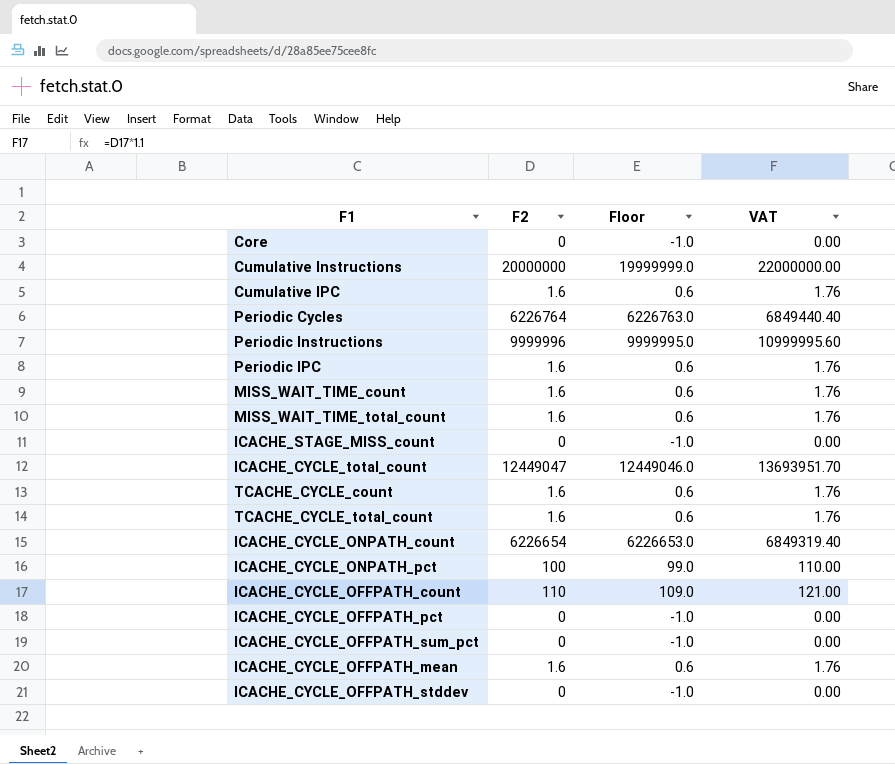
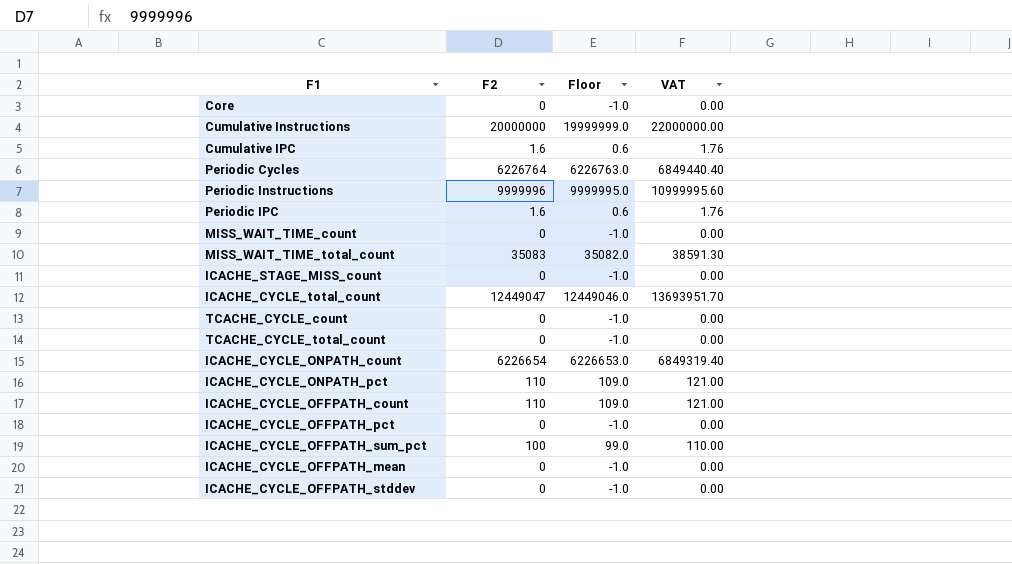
MISS_WAIT_TIME_count | F2: 1.6 -> 0
MISS_WAIT_TIME_count | Floor: 0.6 -> -1.0
MISS_WAIT_TIME_count | VAT: 1.76 -> 0.00
MISS_WAIT_TIME_total_count | F2: 1.6 -> 35083
MISS_WAIT_TIME_total_count | Floor: 0.6 -> 35082.0
MISS_WAIT_TIME_total_count | VAT: 1.76 -> 38591.30
TCACHE_CYCLE_count | F2: 1.6 -> 0
TCACHE_CYCLE_count | Floor: 0.6 -> -1.0
TCACHE_CYCLE_count | VAT: 1.76 -> 0.00
TCACHE_CYCLE_total_count | F2: 1.6 -> 0
TCACHE_CYCLE_total_count | Floor: 0.6 -> -1.0
TCACHE_CYCLE_total_count | VAT: 1.76 -> 0.00
ICACHE_CYCLE_ONPATH_pct | F2: 100 -> 110
ICACHE_CYCLE_ONPATH_pct | Floor: 99.0 -> 109.0
ICACHE_CYCLE_ONPATH_pct | VAT: 110.00 -> 121.00
ICACHE_CYCLE_OFFPATH_sum_pct | F2: 0 -> 100
ICACHE_CYCLE_OFFPATH_sum_pct | Floor: -1.0 -> 99.0
ICACHE_CYCLE_OFFPATH_sum_pct | VAT: 0.00 -> 110.00
ICACHE_CYCLE_OFFPATH_mean | F2: 1.6 -> 0
ICACHE_CYCLE_OFFPATH_mean | Floor: 0.6 -> -1.0
ICACHE_CYCLE_OFFPATH_mean | VAT: 1.76 -> 0.00

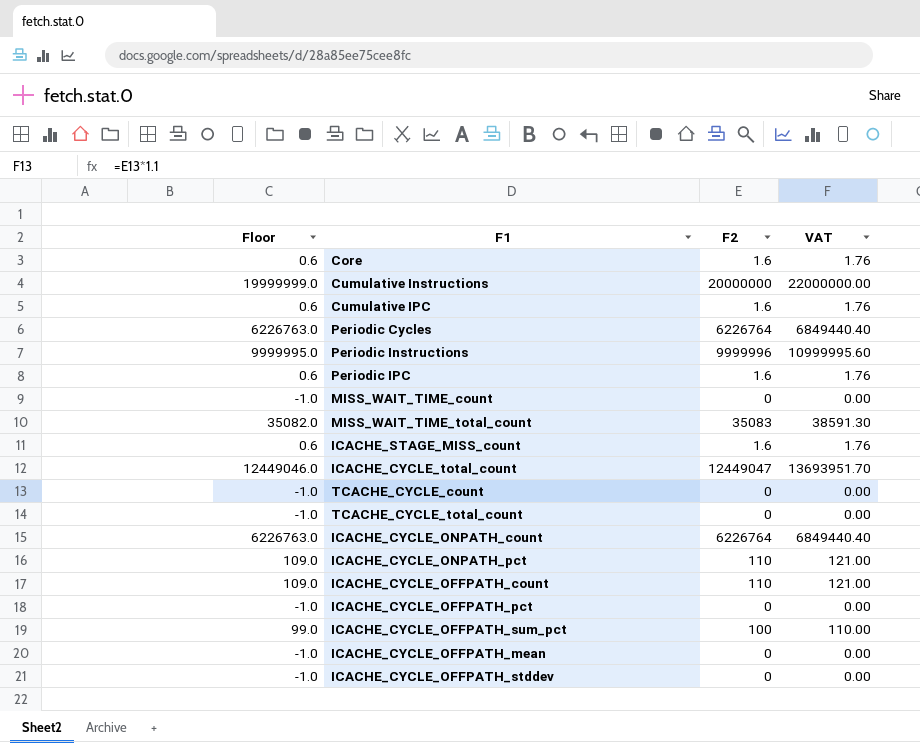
column Floor | position: 3 -> 1
Core | Floor: -1.0 -> 0.6
Core | F2: 0 -> 1.6
Core | VAT: 0.00 -> 1.76
ICACHE_STAGE_MISS_count | Floor: -1.0 -> 0.6
ICACHE_STAGE_MISS_count | F2: 0 -> 1.6
ICACHE_STAGE_MISS_count | VAT: 0.00 -> 1.76
ICACHE_CYCLE_ONPATH_count | Floor: 6226653.0 -> 6226763.0
ICACHE_CYCLE_ONPATH_count | F2: 6226654 -> 6226764
ICACHE_CYCLE_ONPATH_count | VAT: 6849319.40 -> 6849440.40

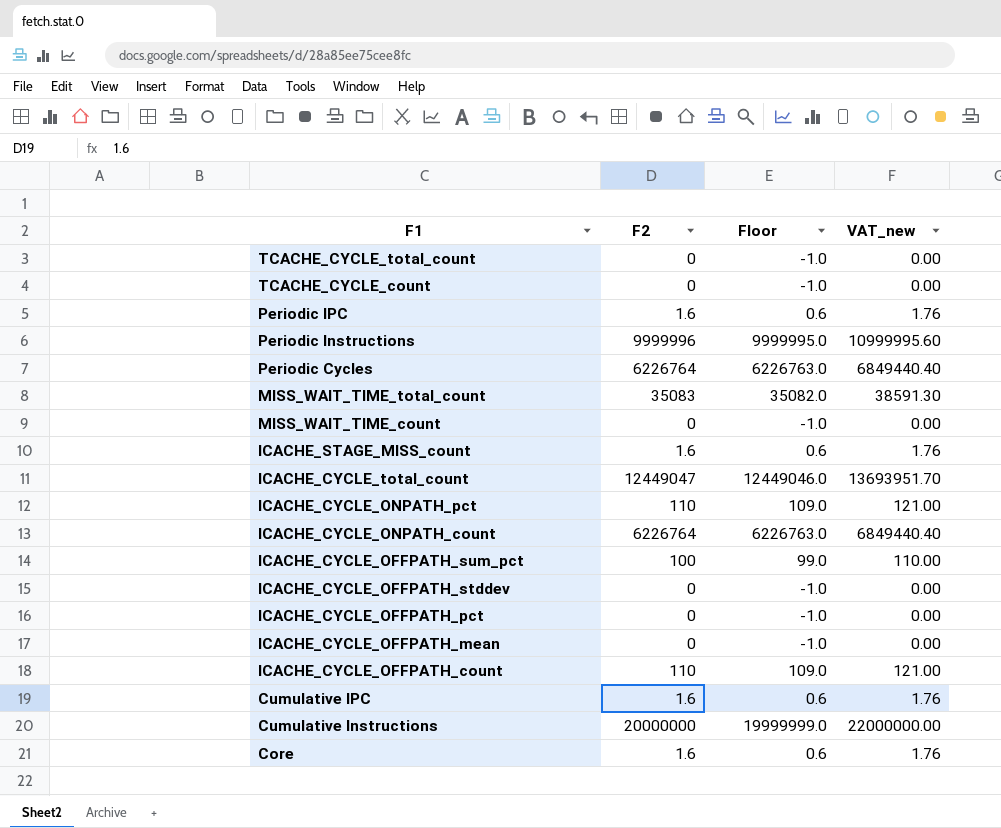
row order: none -> F1 descending
column Floor | position: 1 -> 3
column name: VAT -> VAT_new

